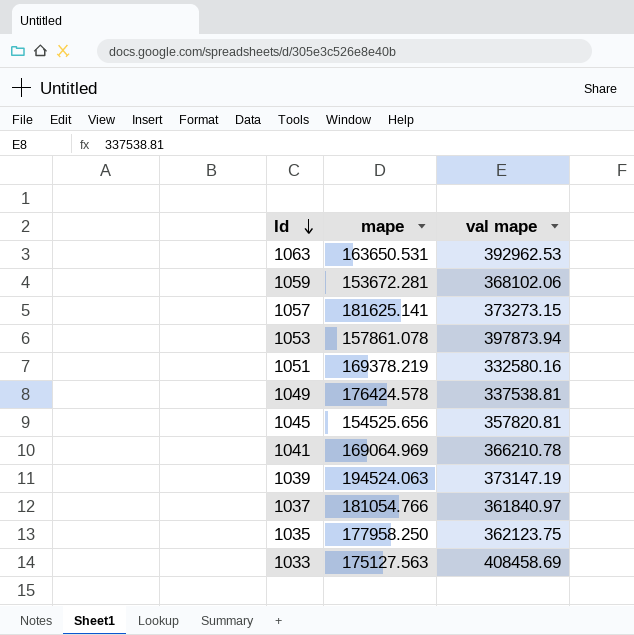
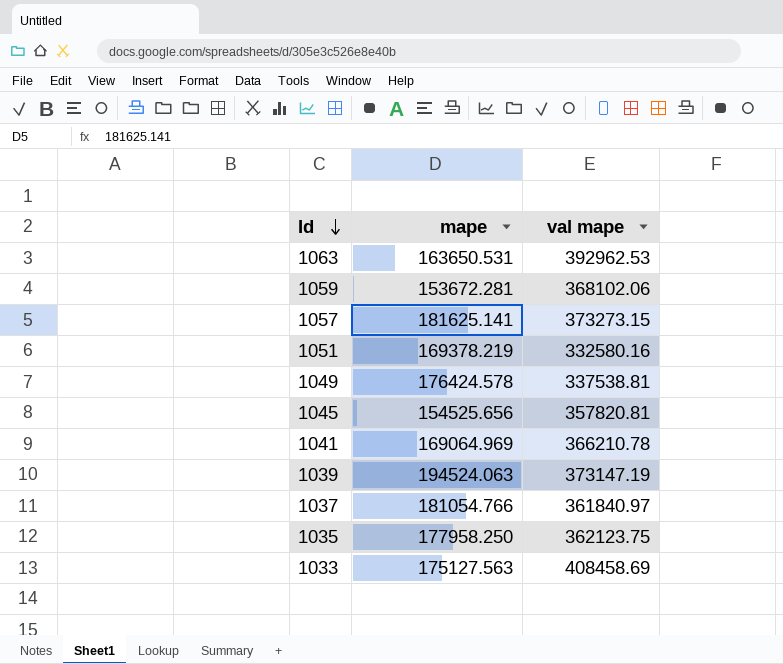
row 1053: 157861.078 | 397873.94 -> none

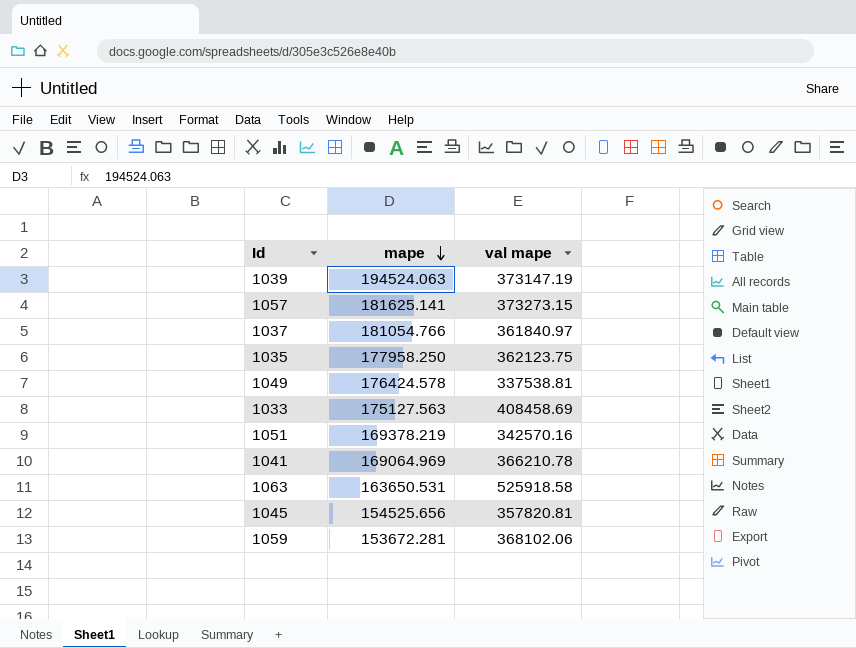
row order: Id descending -> mape descending
1051 | val mape: 332580.16 -> 342570.16
1063 | val mape: 392962.53 -> 525918.58

